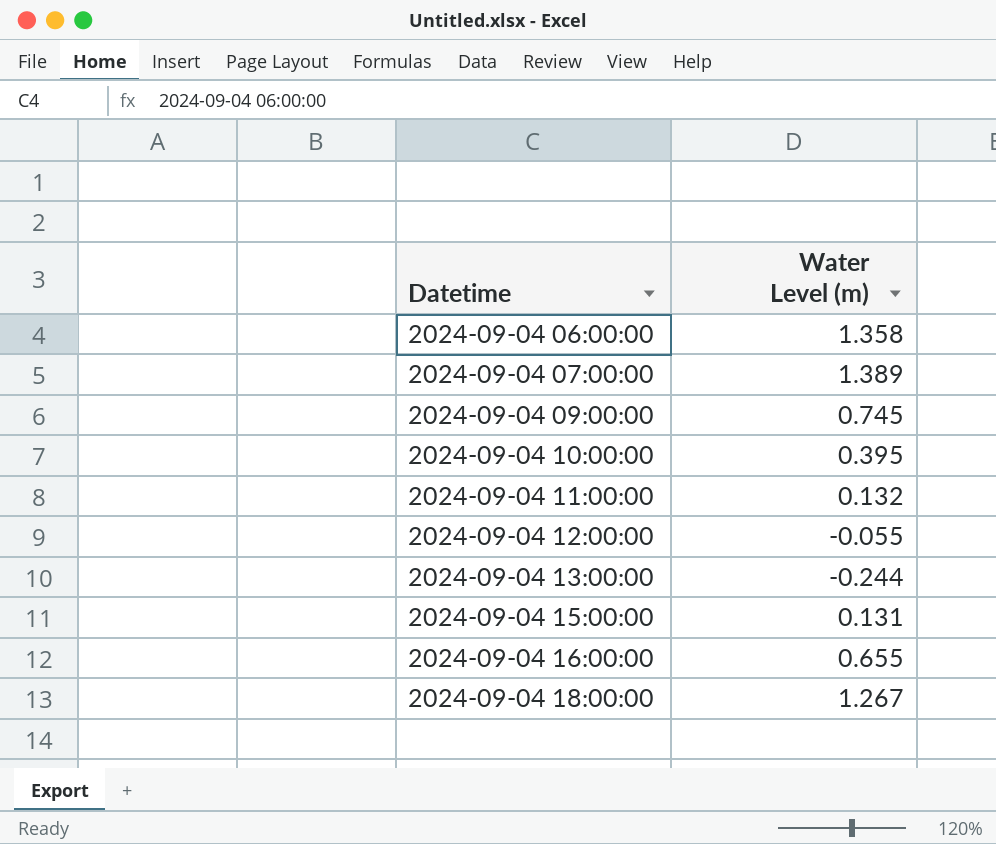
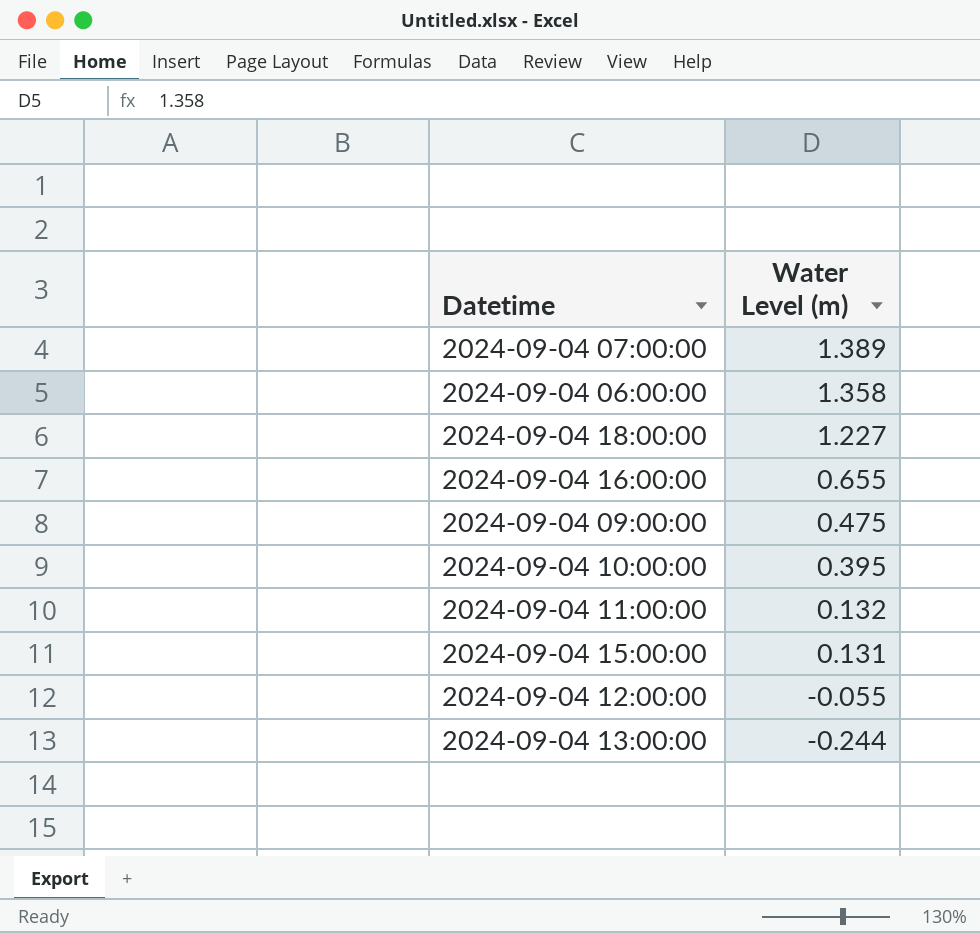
row order: Datetime ascending -> Water Level (m) descending
2024-09-04 18:00:00 | Water Level (m): 1.267 -> 1.227
2024-09-04 09:00:00 | Water Level (m): 0.745 -> 0.475

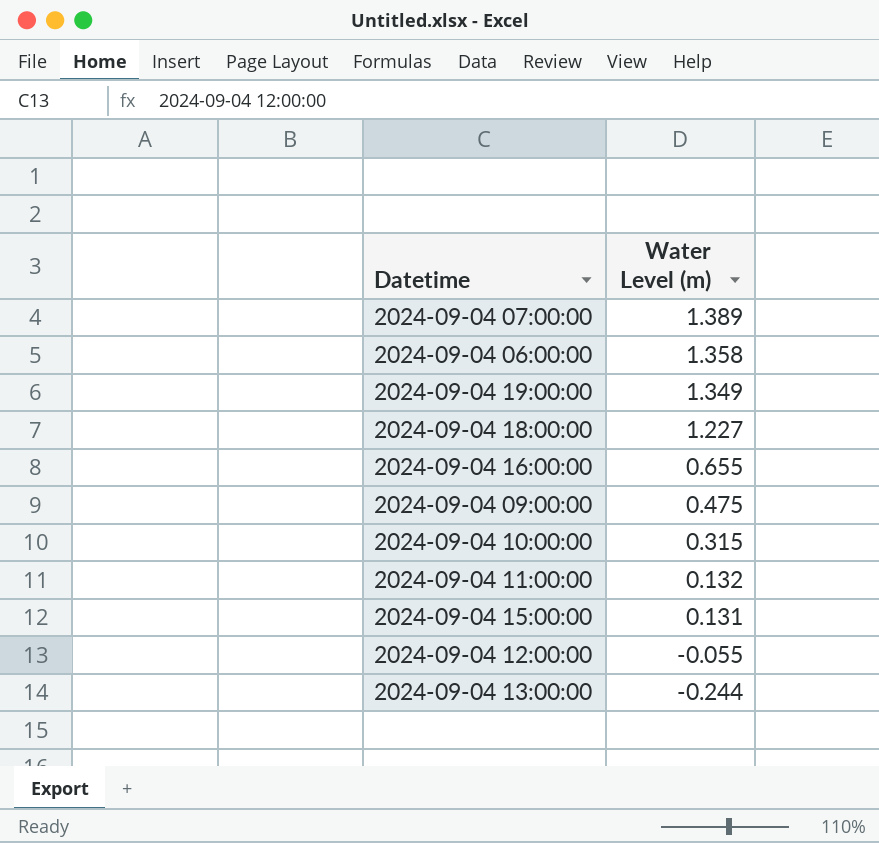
row 2024-09-04 19:00:00: none -> 1.349
2024-09-04 10:00:00 | Water Level (m): 0.395 -> 0.315

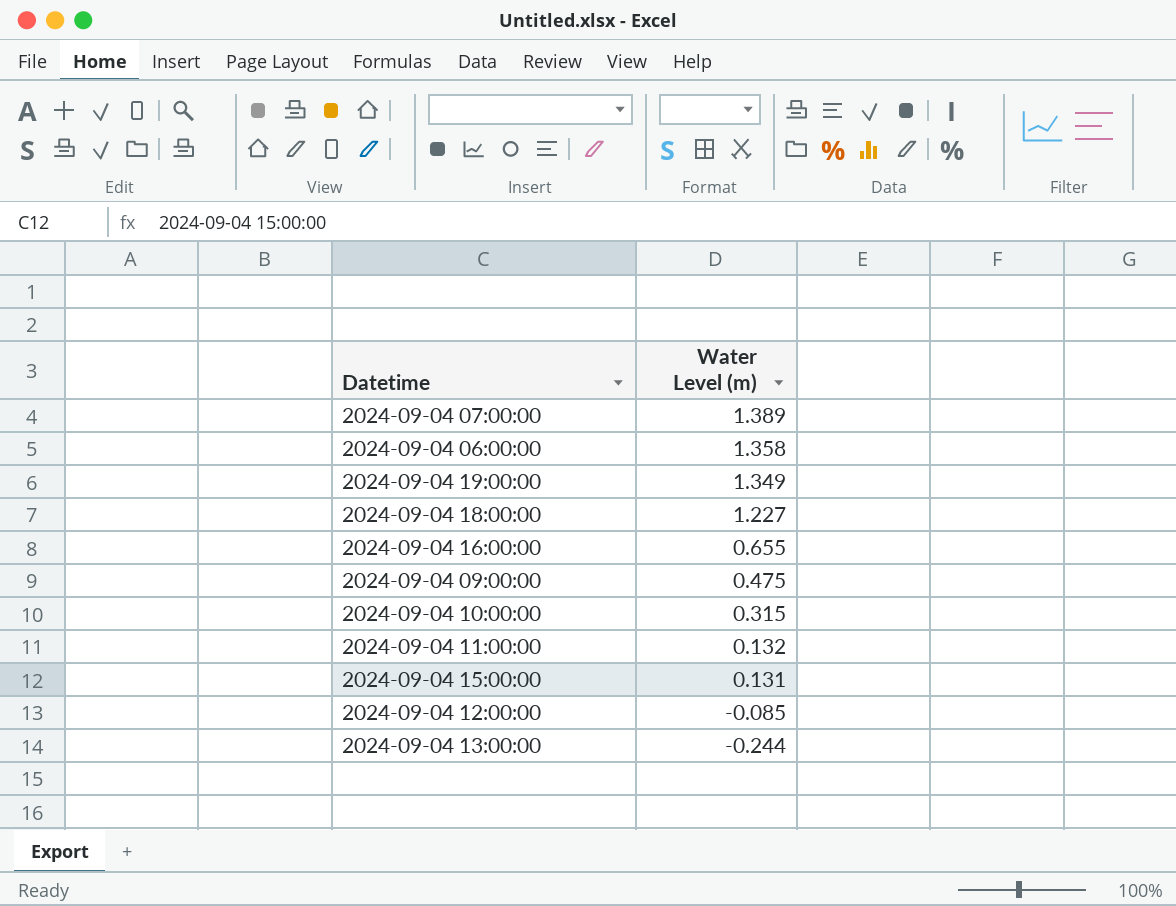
2024-09-04 12:00:00 | Water Level (m): -0.055 -> -0.085

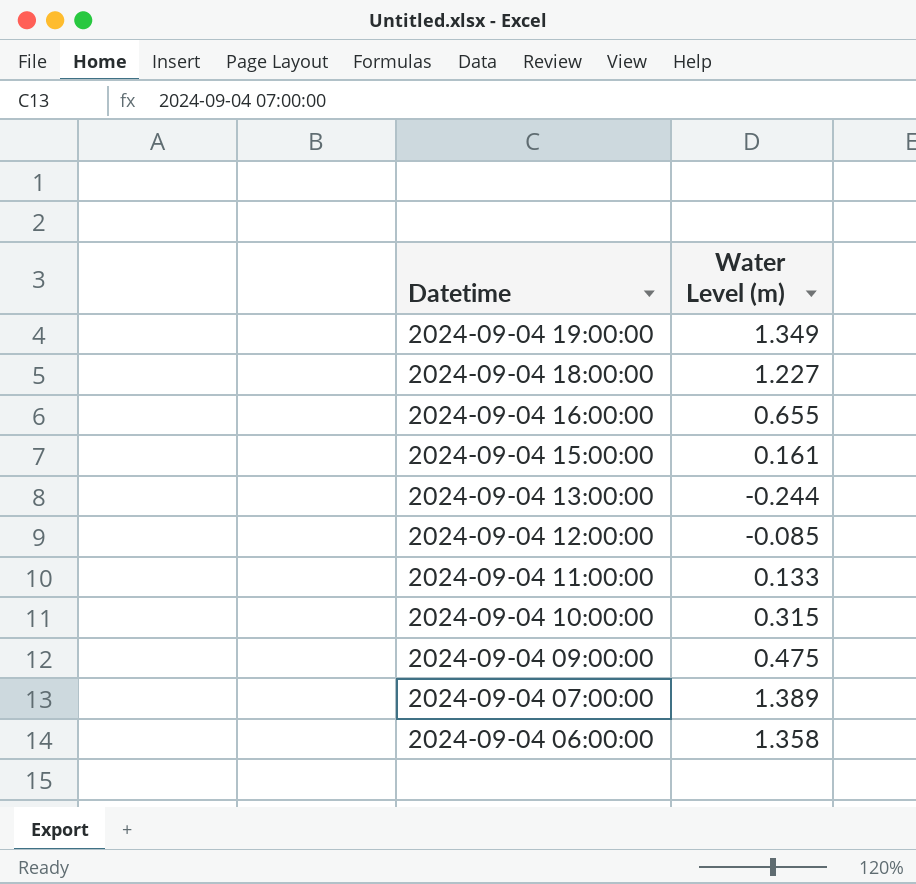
row order: Water Level (m) descending -> Datetime descending
2024-09-04 15:00:00 | Water Level (m): 0.131 -> 0.161
2024-09-04 11:00:00 | Water Level (m): 0.132 -> 0.133

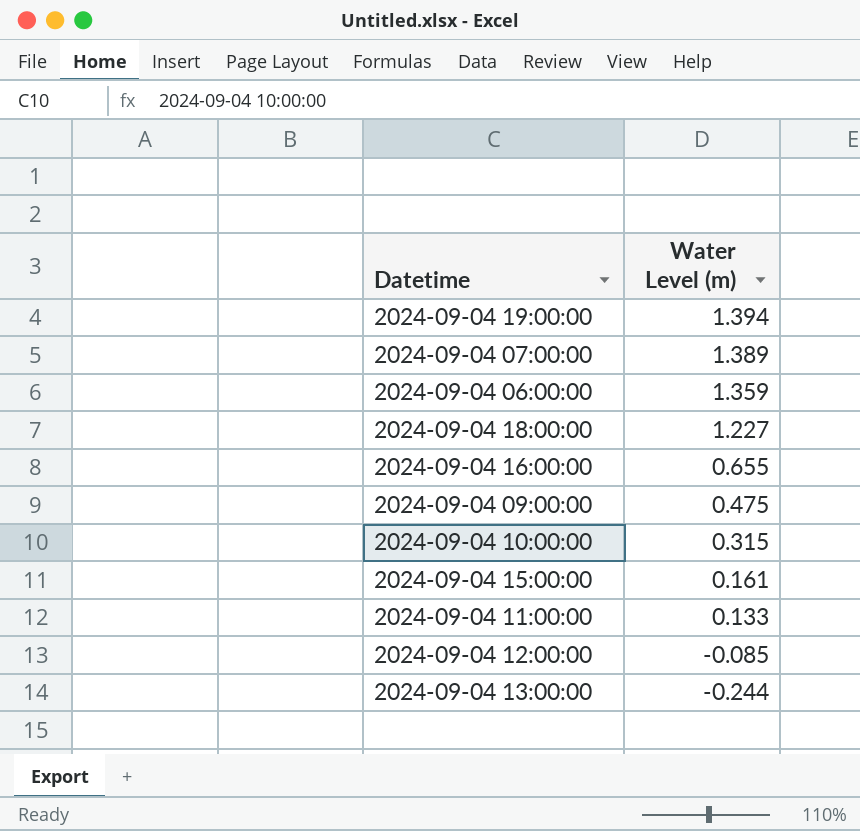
row order: Datetime descending -> Water Level (m) descending
2024-09-04 19:00:00 | Water Level (m): 1.349 -> 1.394
2024-09-04 06:00:00 | Water Level (m): 1.358 -> 1.359

